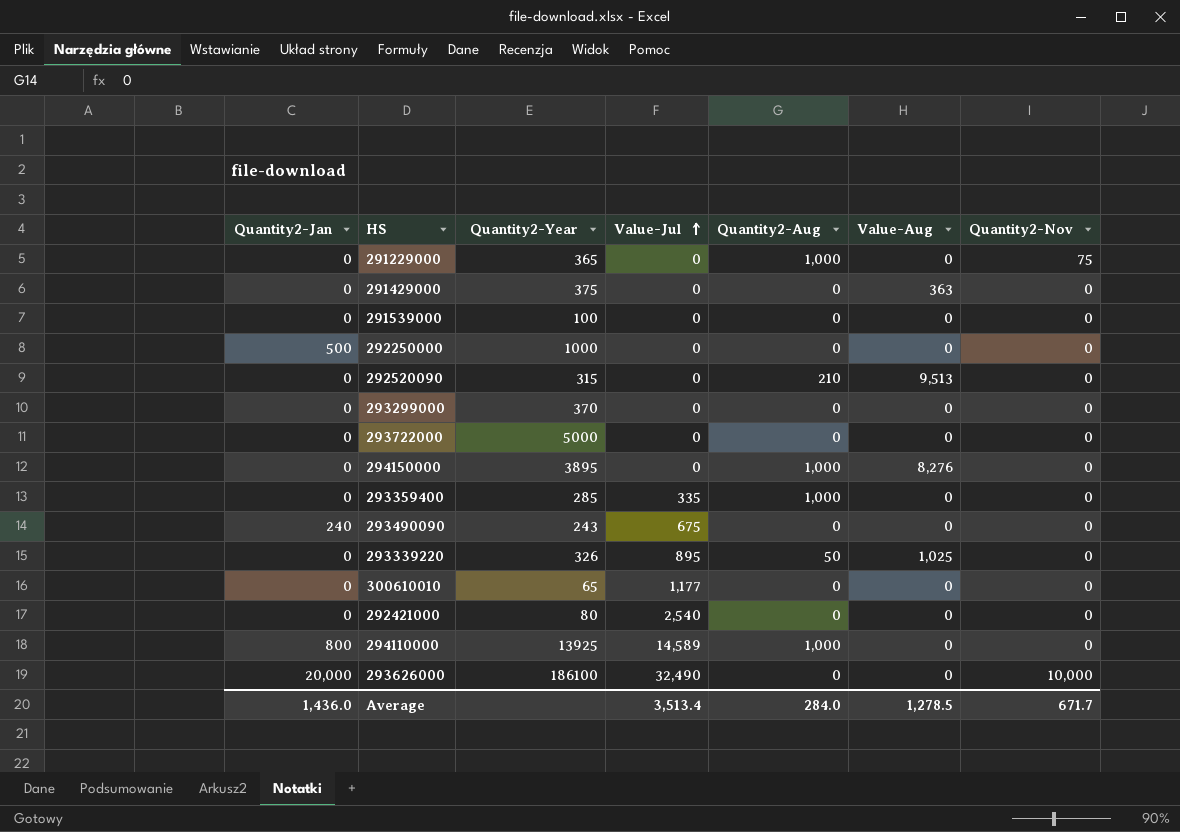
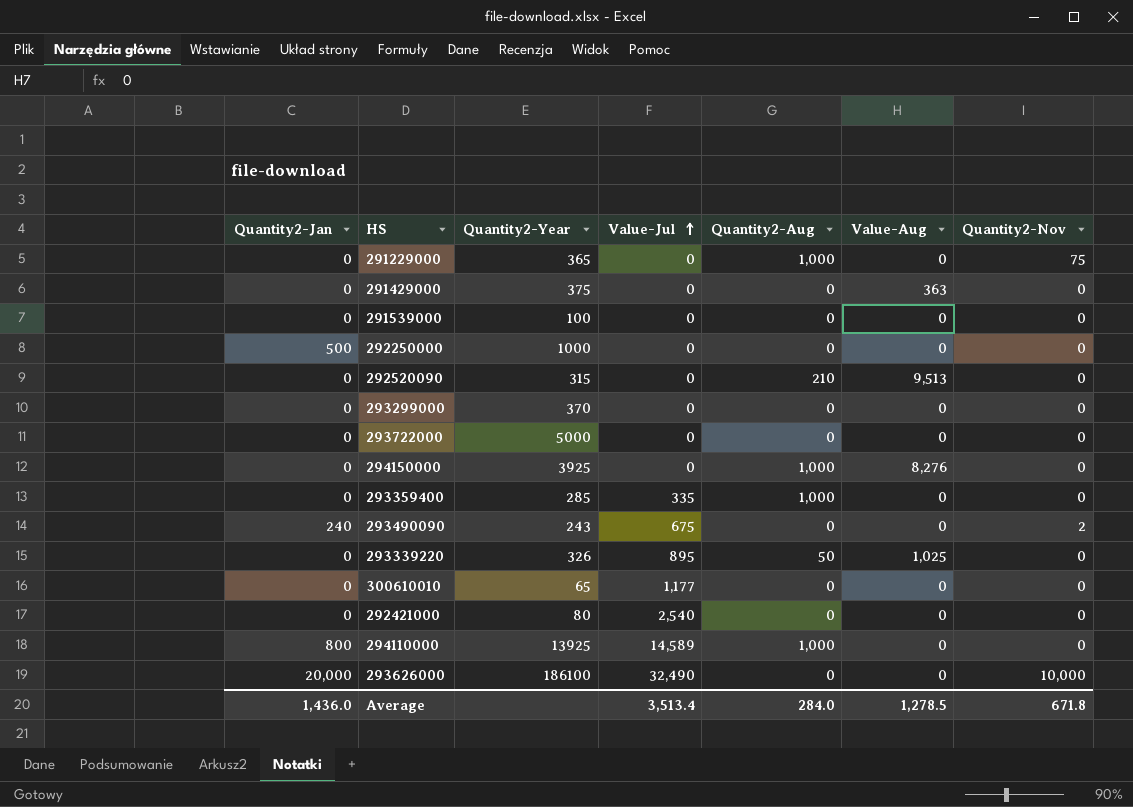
294150000 | Quantity2-Year: 3895 -> 3925
293490090 | Quantity2-Nov: 0 -> 2
Average | Quantity2-Nov: 671.7 -> 671.8

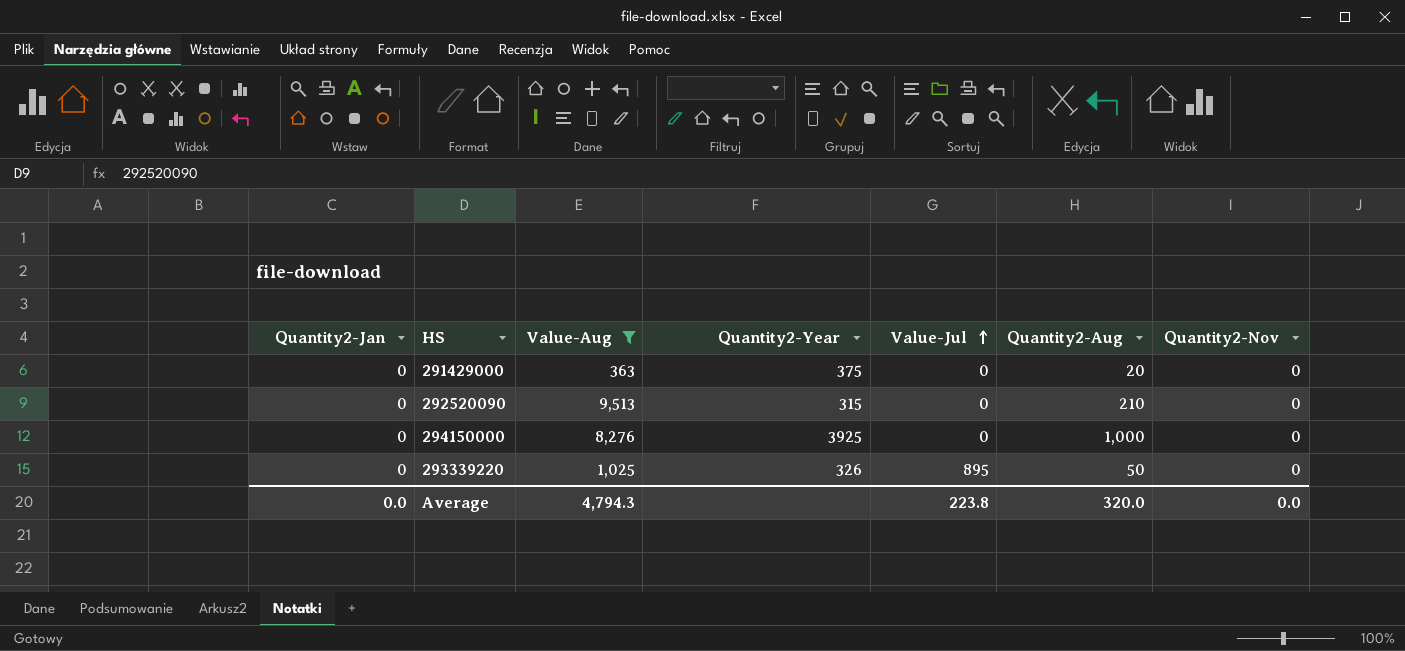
filter: none -> Value-Aug != 0
column Value-Aug | position: 6 -> 3
291429000 | Quantity2-Aug: 0 -> 20
Average | Quantity2-Jan: 1,436.0 -> 0.0
Average | Value-Aug: 1,278.5 -> 4,794.3
Average | Value-Jul: 3,513.4 -> 223.8
Average | Quantity2-Aug: 284.0 -> 320.0
Average | Quantity2-Nov: 671.8 -> 0.0

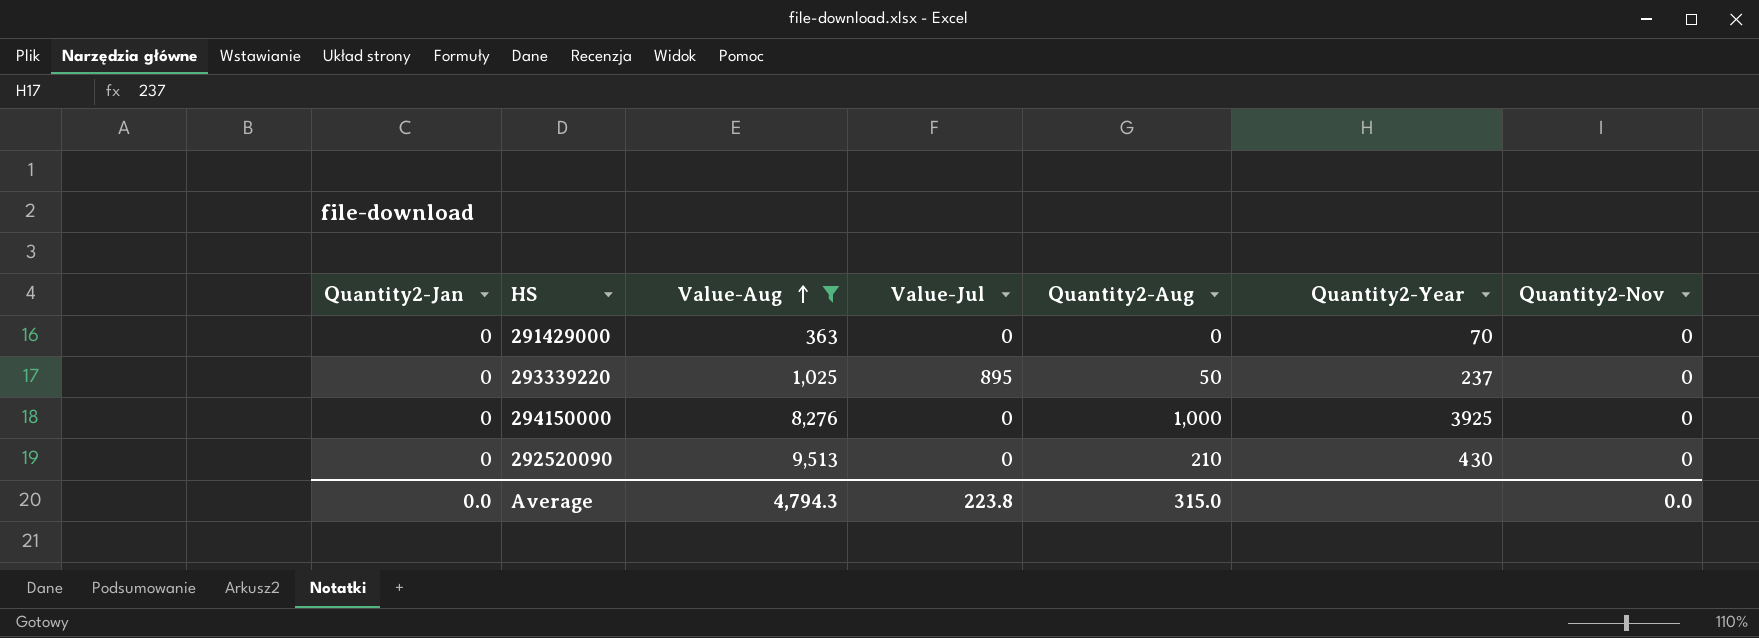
row order: Value-Jul ascending -> Value-Aug ascending
column Quantity2-Year | position: 4 -> 6
291429000 | Quantity2-Aug: 20 -> 0
291429000 | Quantity2-Year: 375 -> 70
293339220 | Quantity2-Year: 326 -> 237
292520090 | Quantity2-Year: 315 -> 430
Average | Quantity2-Aug: 320.0 -> 315.0

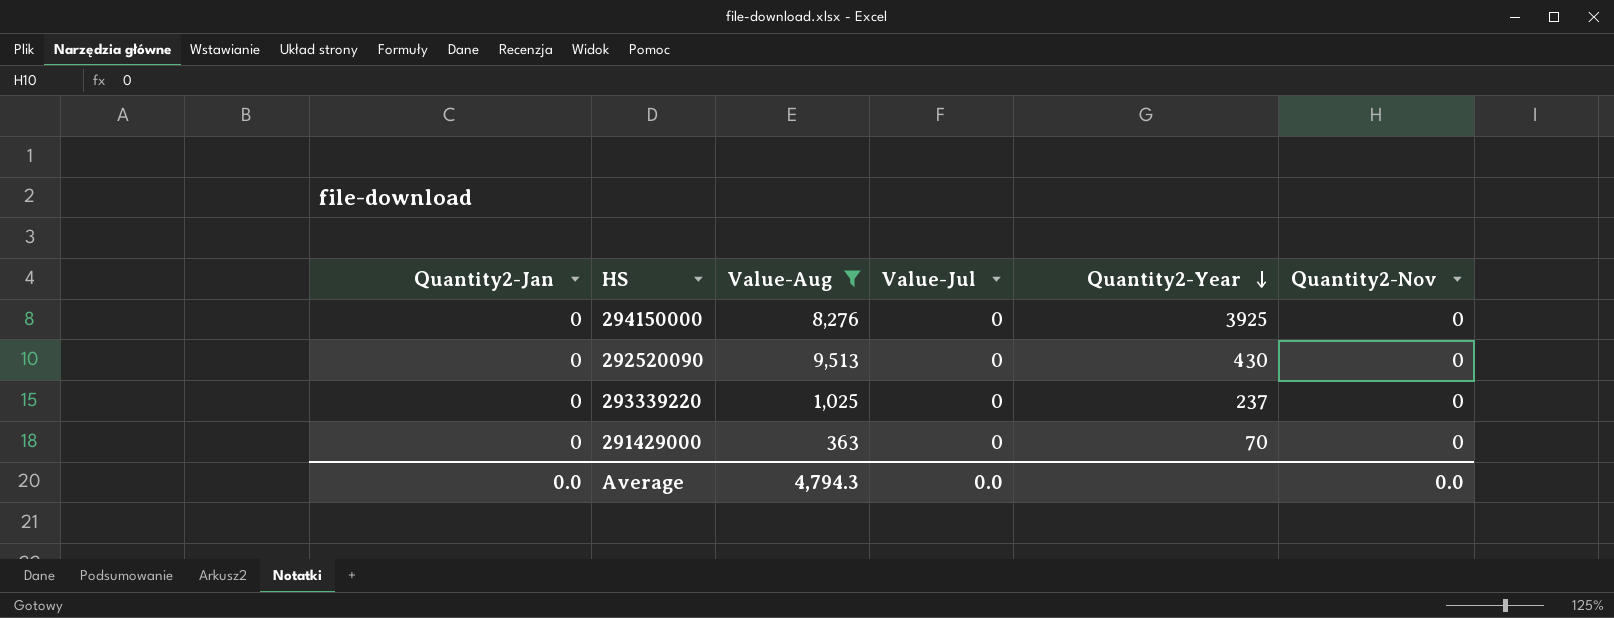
row order: Value-Aug ascending -> Quantity2-Year descending
column Quantity2-Aug | position: 5 -> none
293339220 | Value-Jul: 895 -> 0
Average | Value-Jul: 223.8 -> 0.0

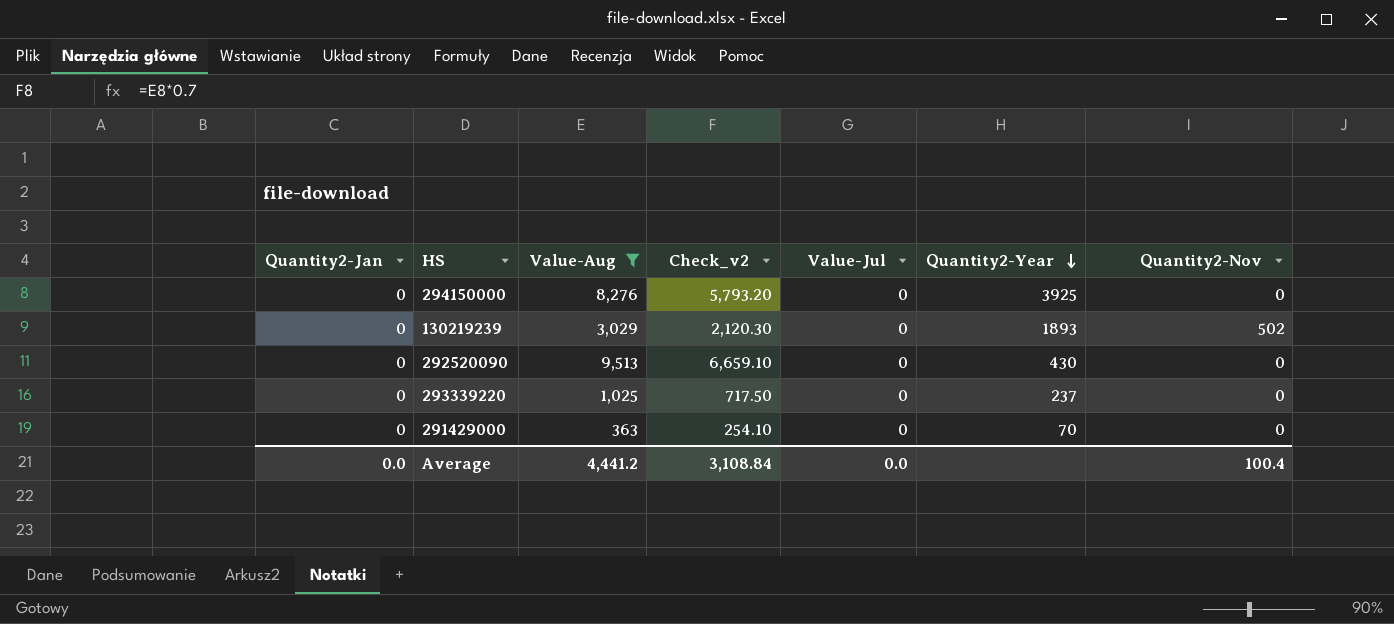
column Check_v2 | formula: none -> [Value-Aug] * 0.7
row 130219239: none -> 0 | 3,029 | 2,120.30 | 0 | 1893 | 502
Average | Value-Aug: 4,794.3 -> 4,441.2
Average | Quantity2-Nov: 0.0 -> 100.4

